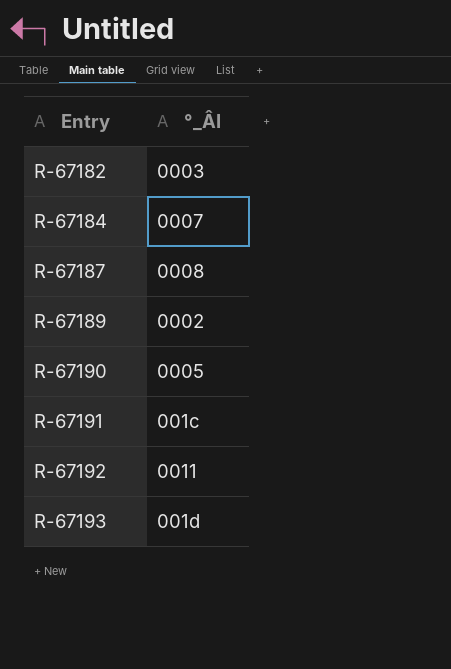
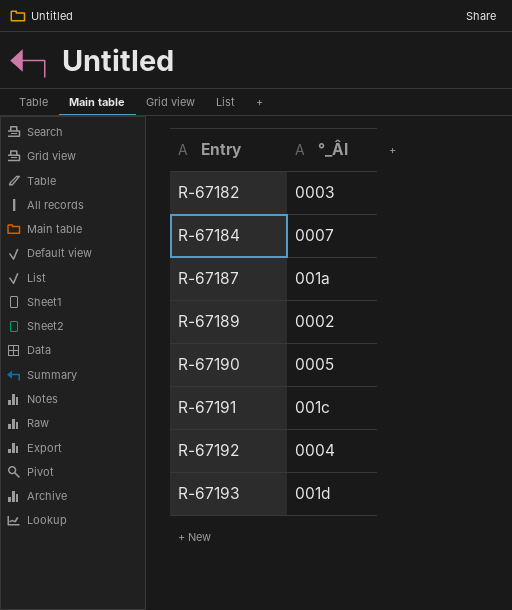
R-67187 | °_ÂI: 0008 -> 001a
R-67192 | °_ÂI: 0011 -> 0004

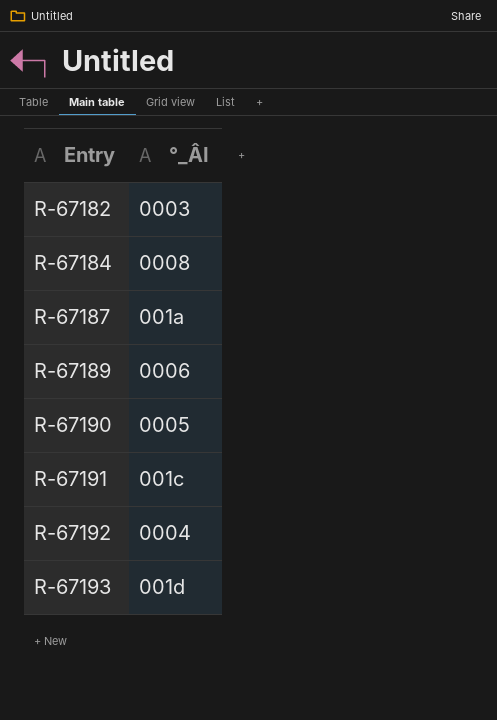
R-67184 | °_ÂI: 0007 -> 0008
R-67189 | °_ÂI: 0002 -> 0006

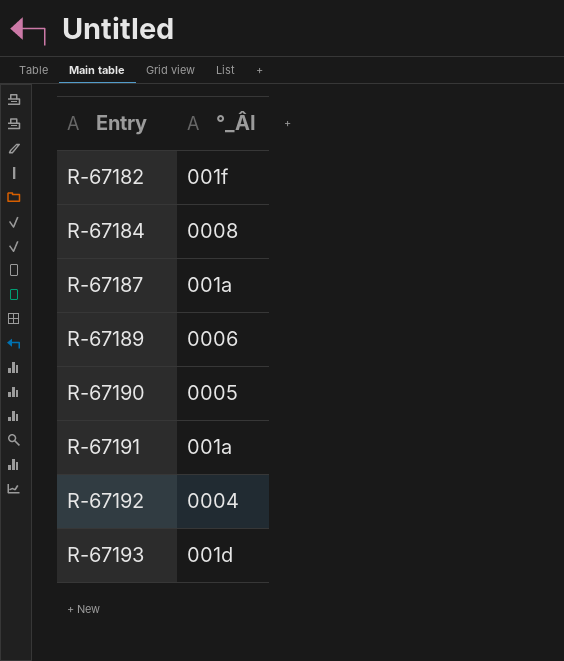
R-67182 | °_ÂI: 0003 -> 001f
R-67191 | °_ÂI: 001c -> 001a

